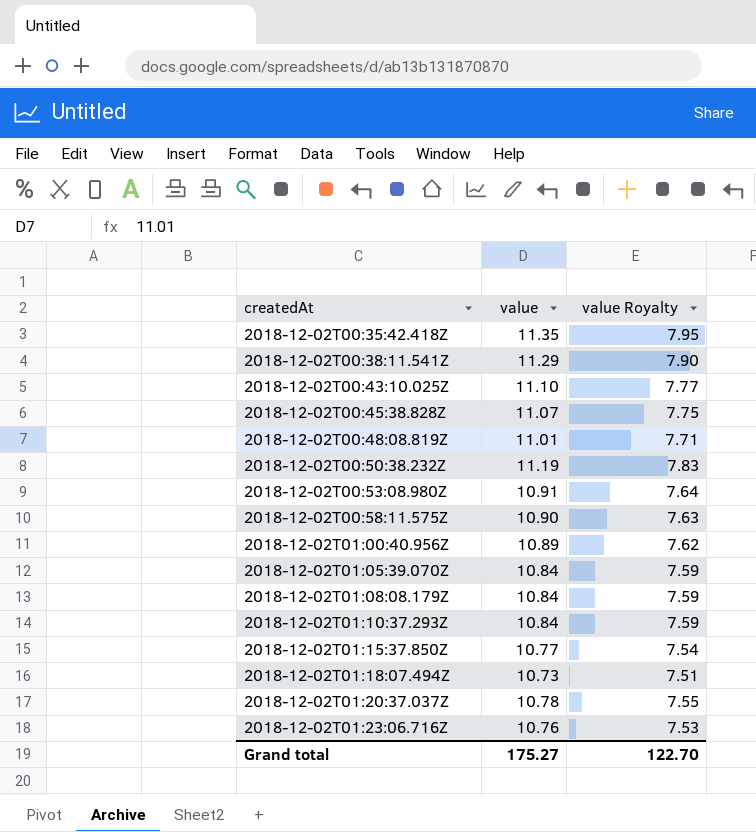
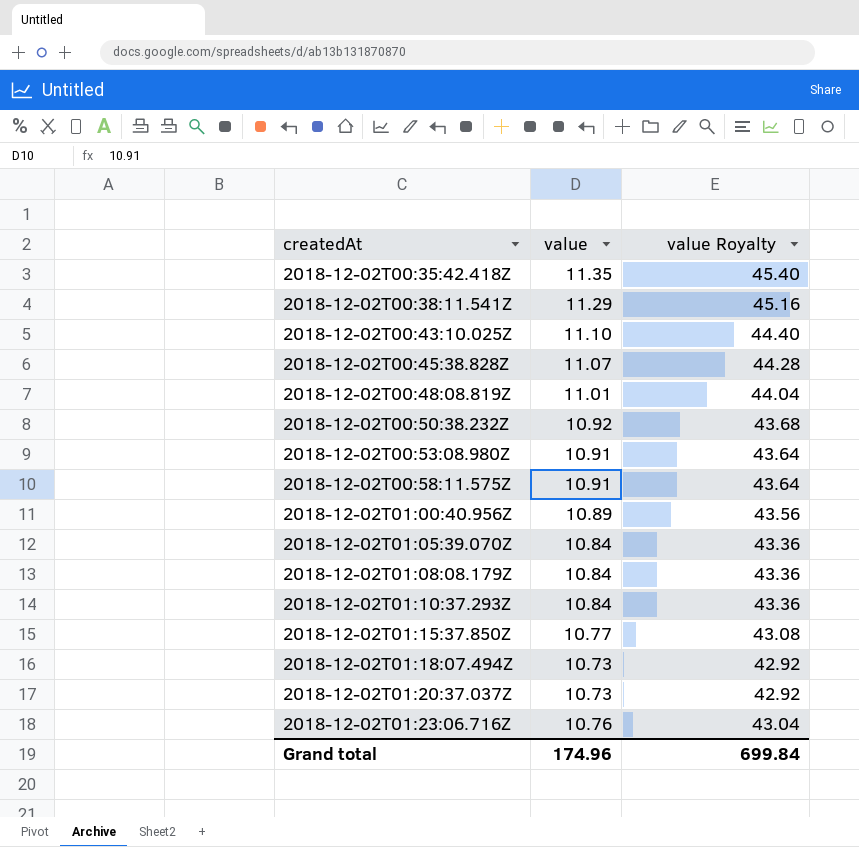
column value Royalty | formula: [value] * 0.7 -> [value] * 4
2018-12-02T00:50:38.232Z | value: 11.19 -> 10.92
2018-12-02T00:58:11.575Z | value: 10.90 -> 10.91
2018-12-02T01:20:37.037Z | value: 10.78 -> 10.73
Grand total | value: 175.27 -> 174.96
Grand total | value Royalty: 122.70 -> 699.84

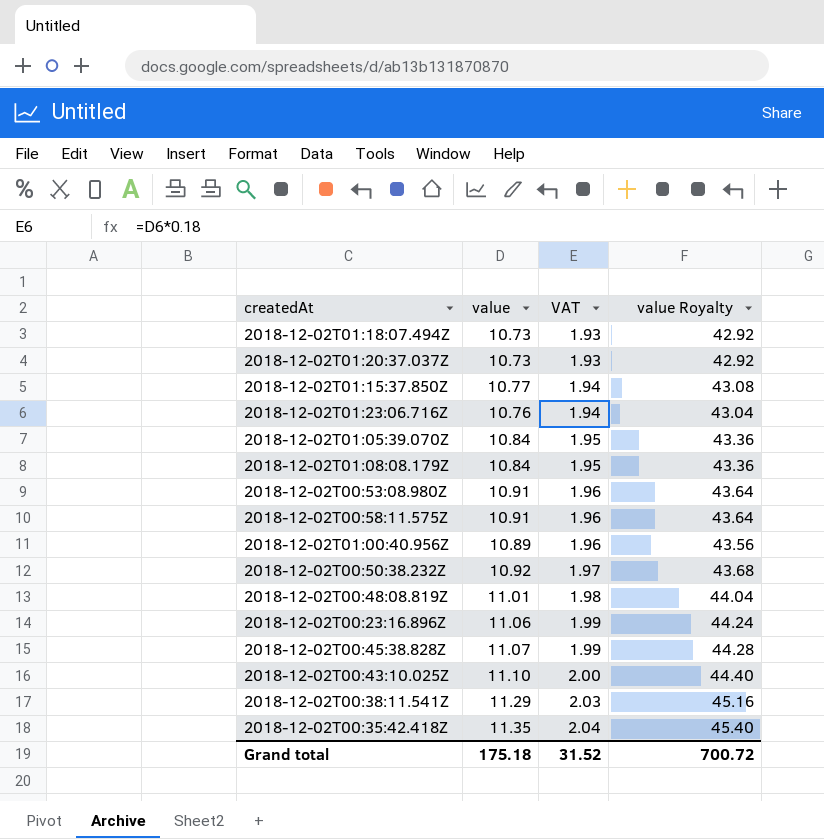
row order: createdAt ascending -> VAT ascending
column VAT | formula: none -> [value] * 0.18
row 2018-12-02T01:10:37.293Z: 10.84 | 43.36 -> none
row 2018-12-02T00:23:16.896Z: none -> 11.06 | 1.99 | 44.24
Grand total | value: 174.96 -> 175.18
Grand total | value Royalty: 699.84 -> 700.72

